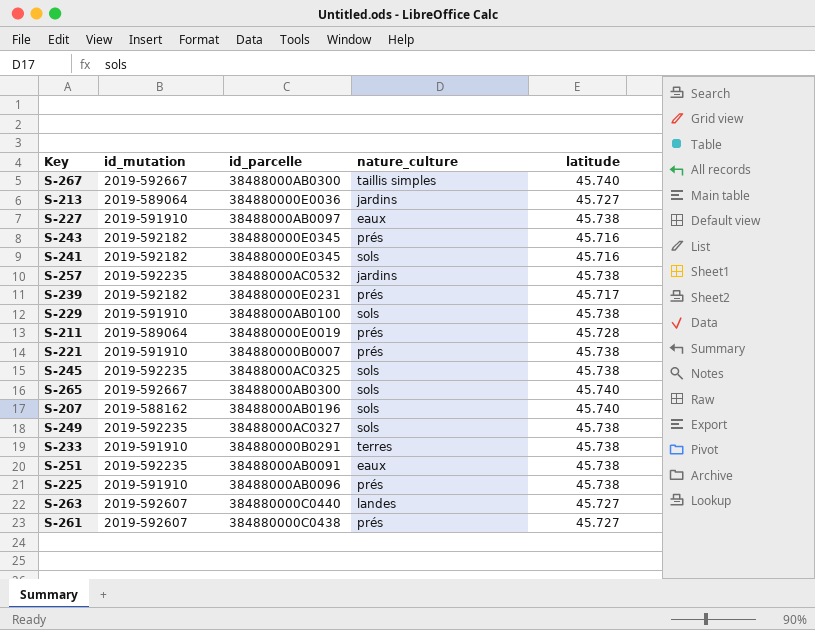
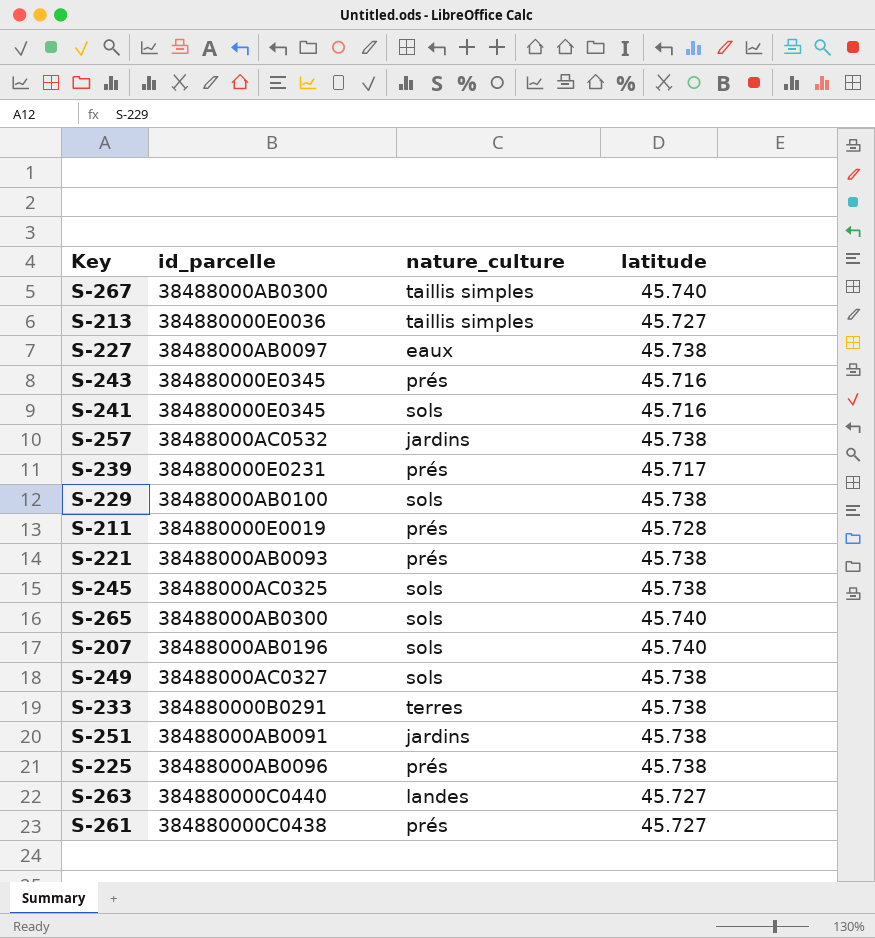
column id_mutation | position: 2 -> none
S-213 | nature_culture: jardins -> taillis simples
S-221 | id_parcelle: 384880000B0007 -> 38488000AB0093
S-251 | nature_culture: eaux -> jardins

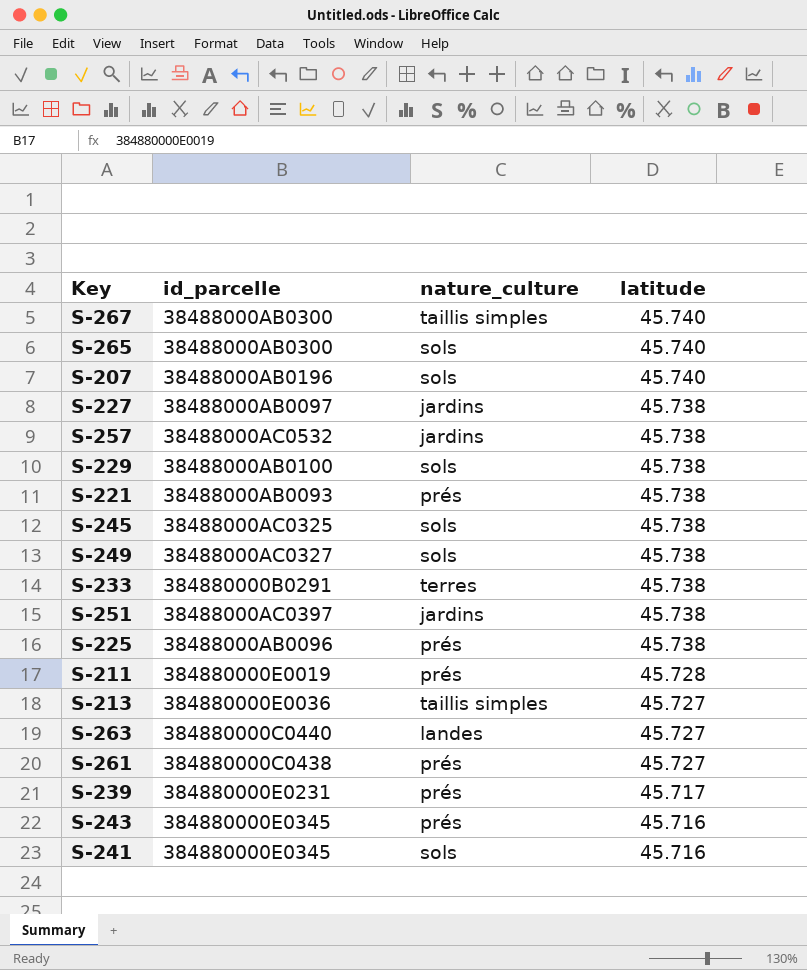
row order: none -> latitude descending
S-227 | nature_culture: eaux -> jardins
S-251 | id_parcelle: 38488000AB0091 -> 38488000AC0397

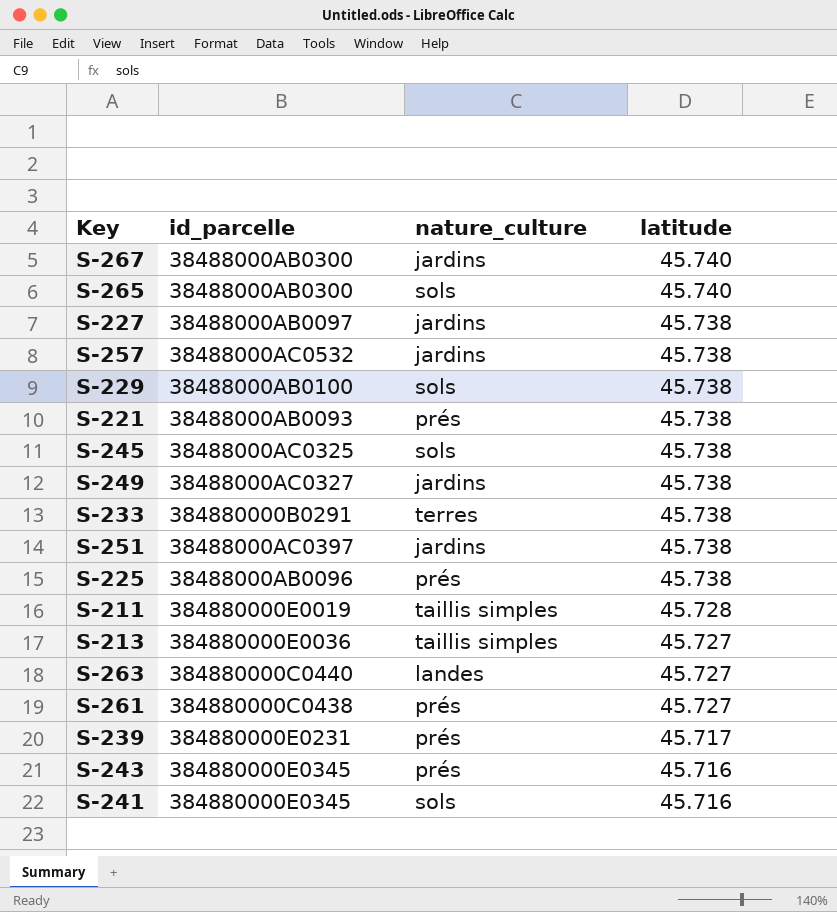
row S-207: 38488000AB0196 | sols | 45.740 -> none
S-267 | nature_culture: taillis simples -> jardins
S-249 | nature_culture: sols -> jardins
S-211 | nature_culture: prés -> taillis simples

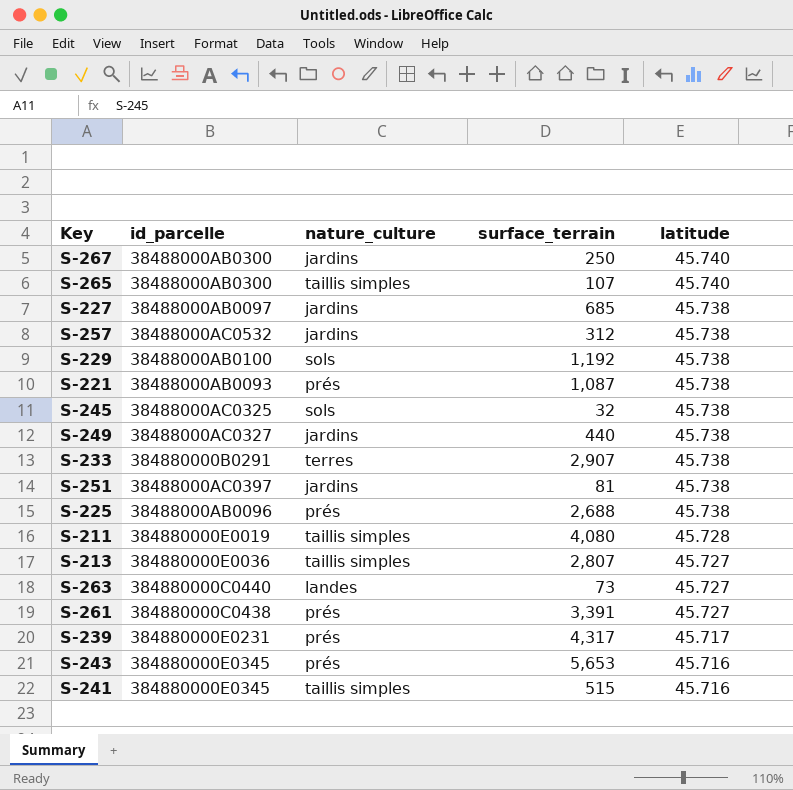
column surface_terrain | position: none -> 4
S-265 | nature_culture: sols -> taillis simples
S-241 | nature_culture: sols -> taillis simples

